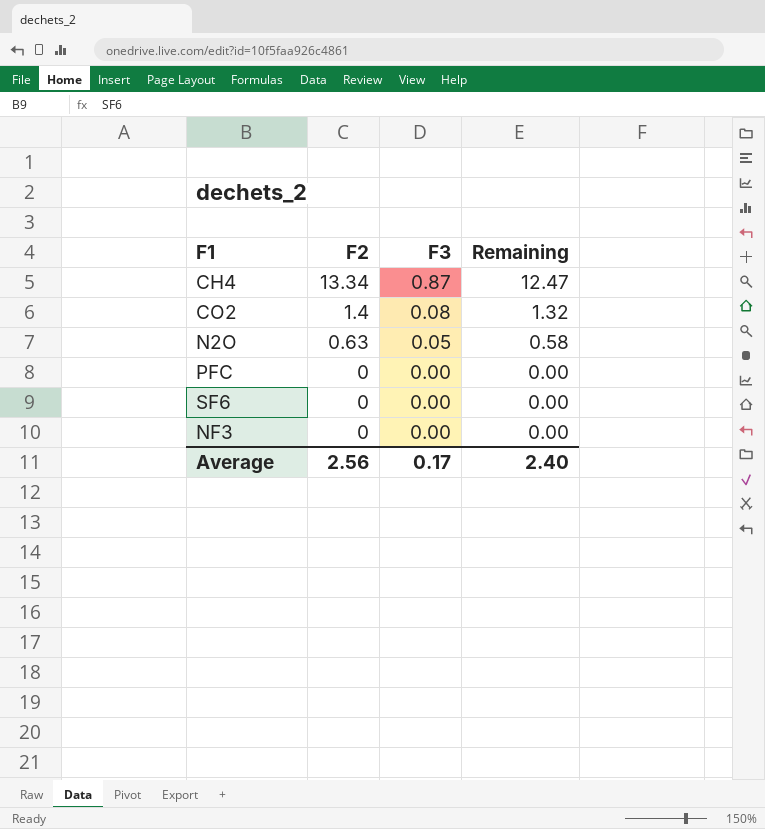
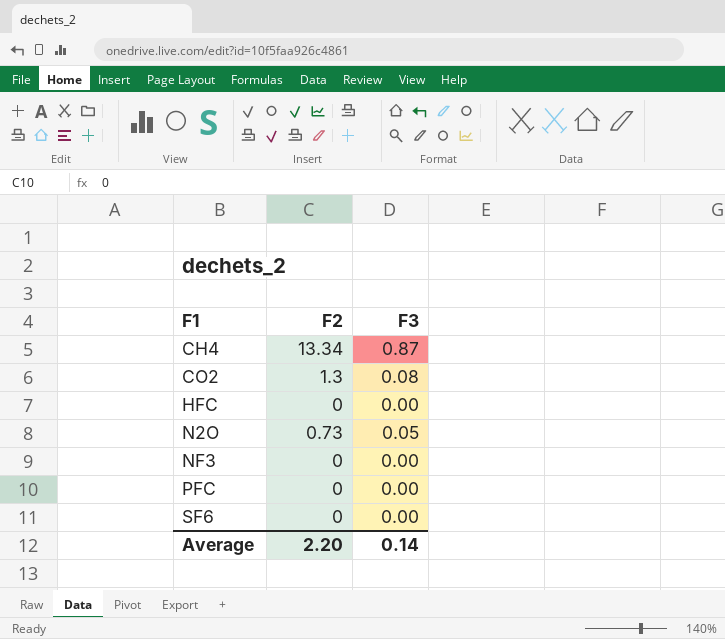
row order: F2 descending -> F1 ascending
column Remaining | formula: [F2] - [F3] -> none
CO2 | F2: 1.4 -> 1.3
row HFC: none -> 0 | 0.00
N2O | F2: 0.63 -> 0.73
Average | F2: 2.56 -> 2.20
Average | F3: 0.17 -> 0.14

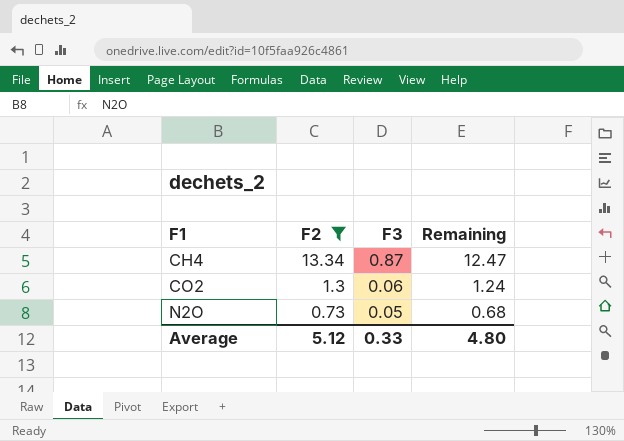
filter: none -> F2 != 0
column Remaining | formula: none -> [F2] - [F3]
CO2 | F3: 0.08 -> 0.06
Average | F2: 2.20 -> 5.12
Average | F3: 0.14 -> 0.33

